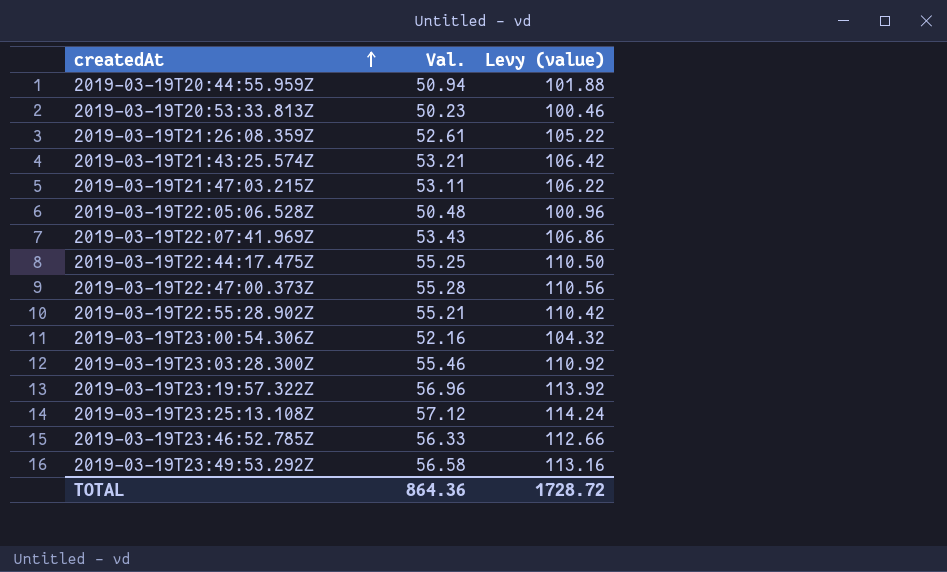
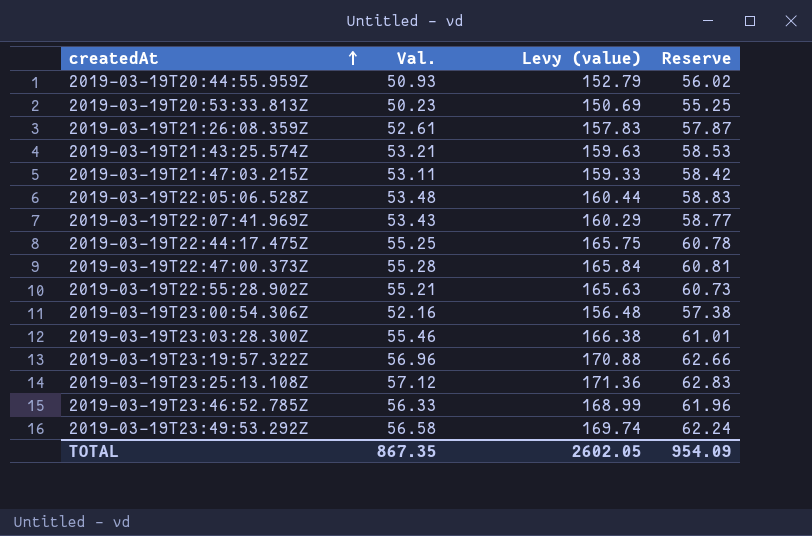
column Levy (value) | formula: [Val.] * 2 -> [Val.] * 3
column Reserve | formula: none -> [Val.] * 1.1
2019-03-19T20:44:55.959Z | Val.: 50.94 -> 50.93
2019-03-19T22:05:06.528Z | Val.: 50.48 -> 53.48
TOTAL | Val.: 864.36 -> 867.35
TOTAL | Levy (value): 1728.72 -> 2602.05

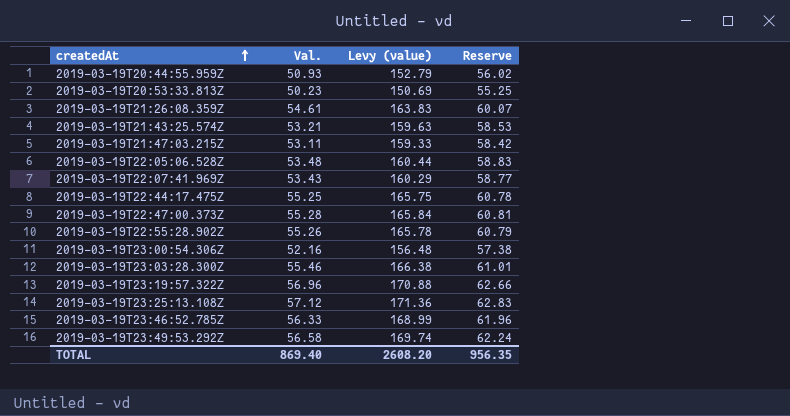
2019-03-19T21:26:08.359Z | Val.: 52.61 -> 54.61
2019-03-19T21:26:08.359Z | Levy (value): 157.83 -> 163.83
2019-03-19T21:26:08.359Z | Reserve: 57.87 -> 60.07
2019-03-19T22:55:28.902Z | Val.: 55.21 -> 55.26
2019-03-19T22:55:28.902Z | Levy (value): 165.63 -> 165.78
2019-03-19T22:55:28.902Z | Reserve: 60.73 -> 60.79
TOTAL | Val.: 867.35 -> 869.40
TOTAL | Levy (value): 2602.05 -> 2608.20
TOTAL | Reserve: 954.09 -> 956.35

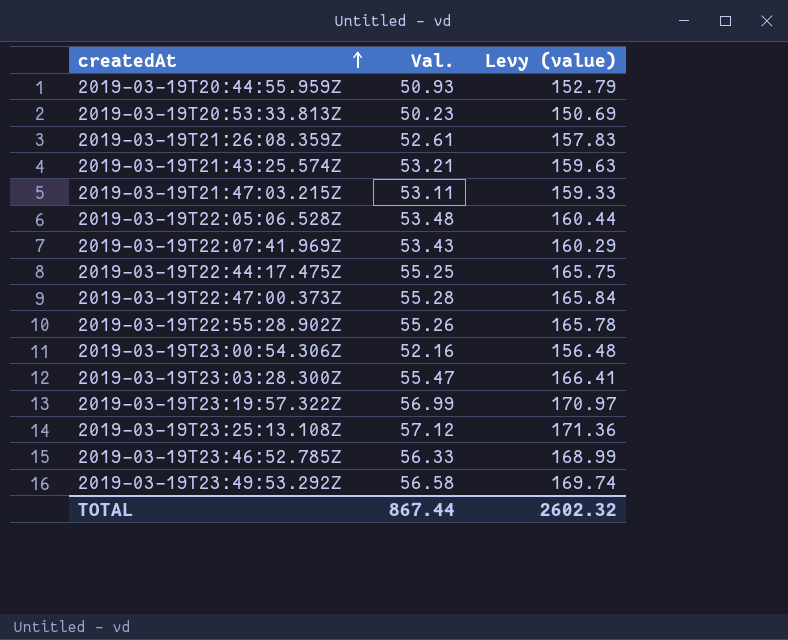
column Reserve | formula: [Val.] * 1.1 -> none
2019-03-19T21:26:08.359Z | Val.: 54.61 -> 52.61
2019-03-19T21:26:08.359Z | Levy (value): 163.83 -> 157.83
2019-03-19T23:03:28.300Z | Val.: 55.46 -> 55.47
2019-03-19T23:03:28.300Z | Levy (value): 166.38 -> 166.41
2019-03-19T23:19:57.322Z | Val.: 56.96 -> 56.99
2019-03-19T23:19:57.322Z | Levy (value): 170.88 -> 170.97
TOTAL | Val.: 869.40 -> 867.44
TOTAL | Levy (value): 2608.20 -> 2602.32

